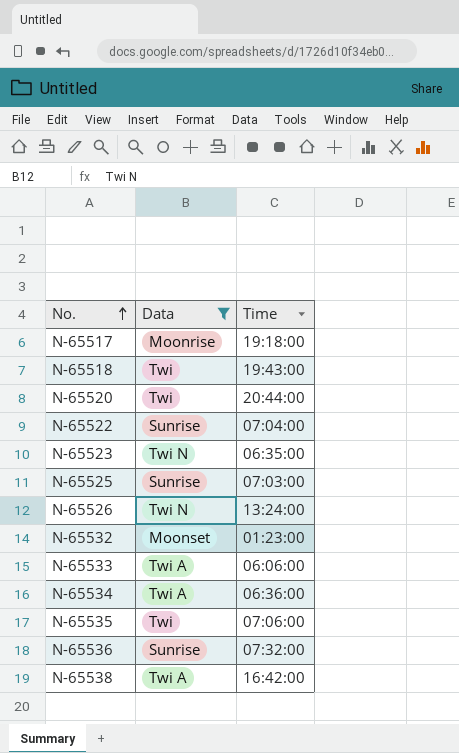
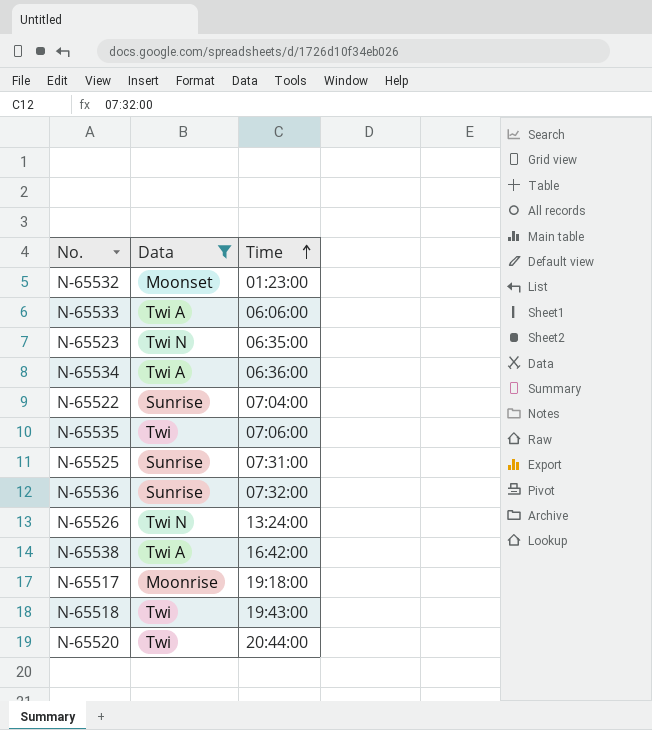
row order: No. ascending -> Time ascending
N-65525 | Time: 07:03:00 -> 07:31:00

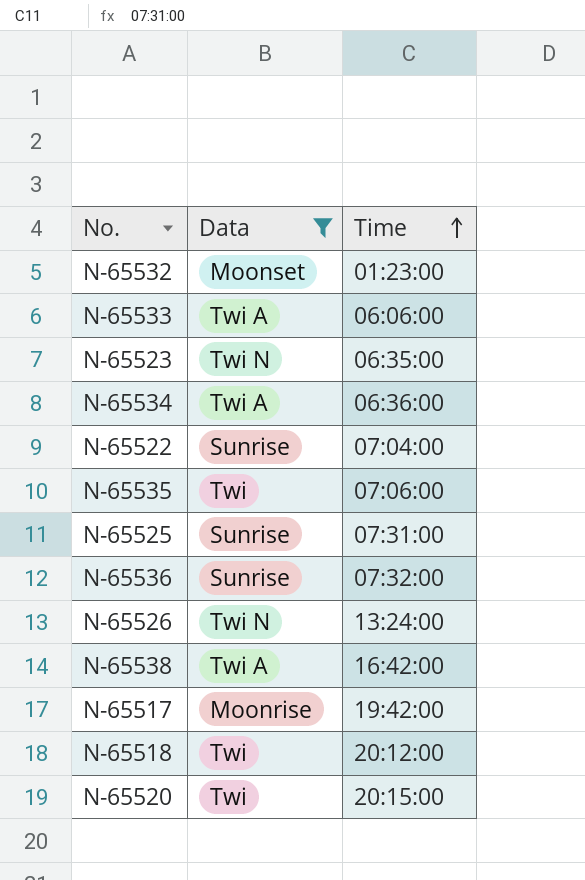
N-65517 | Time: 19:18:00 -> 19:42:00
N-65518 | Time: 19:43:00 -> 20:12:00
N-65520 | Time: 20:44:00 -> 20:15:00

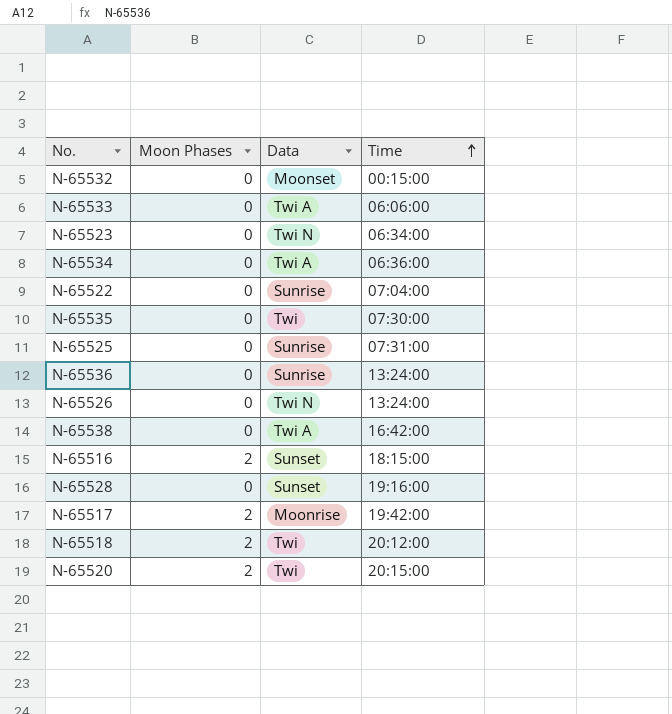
filter: Data != Sunset -> none
column Moon Phases | position: none -> 2
N-65532 | Time: 01:23:00 -> 00:15:00
N-65523 | Time: 06:35:00 -> 06:34:00
N-65535 | Time: 07:06:00 -> 07:30:00
N-65536 | Time: 07:32:00 -> 13:24:00

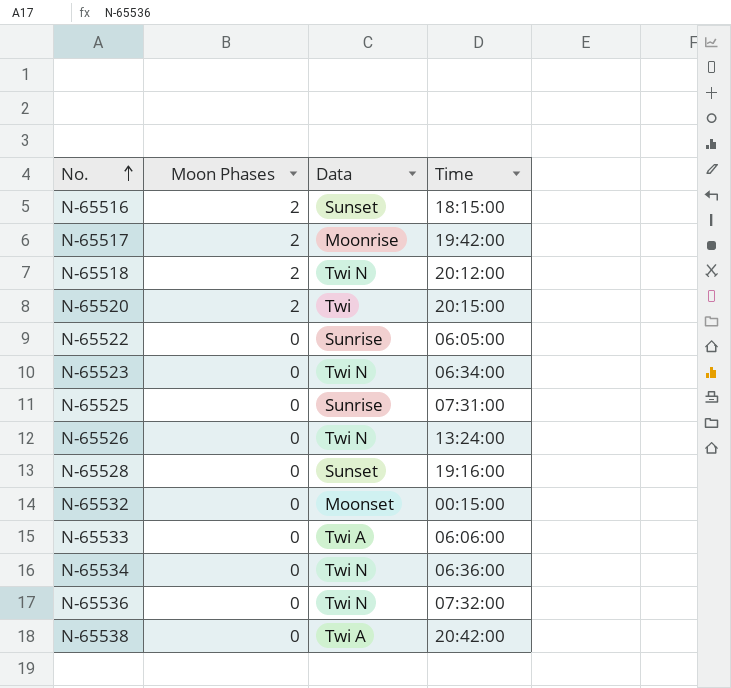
row order: Time ascending -> No. ascending
row N-65535: 0 | Twi | 07:30:00 -> none
N-65518 | Data: Twi -> Twi N
N-65522 | Time: 07:04:00 -> 06:05:00
N-65534 | Data: Twi A -> Twi N
N-65536 | Data: Sunrise -> Twi N
N-65536 | Time: 13:24:00 -> 07:32:00
N-65538 | Time: 16:42:00 -> 20:42:00

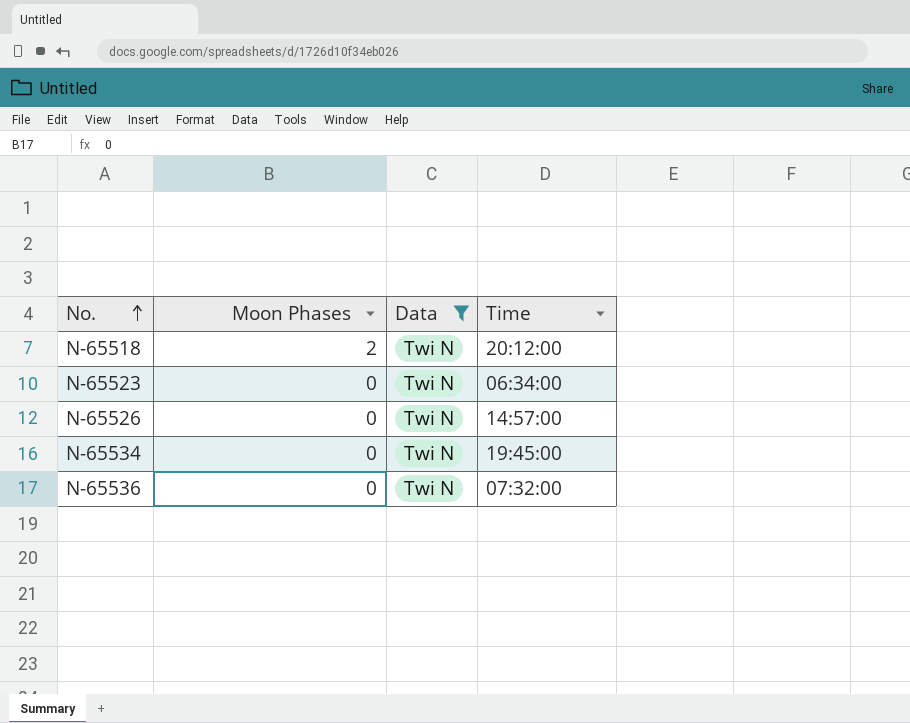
filter: none -> Data = Twi N
N-65526 | Time: 13:24:00 -> 14:57:00
N-65534 | Time: 06:36:00 -> 19:45:00

